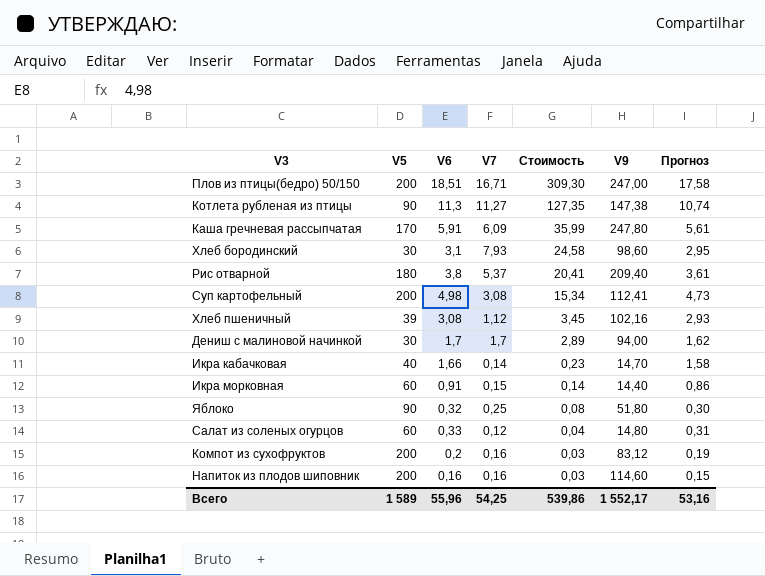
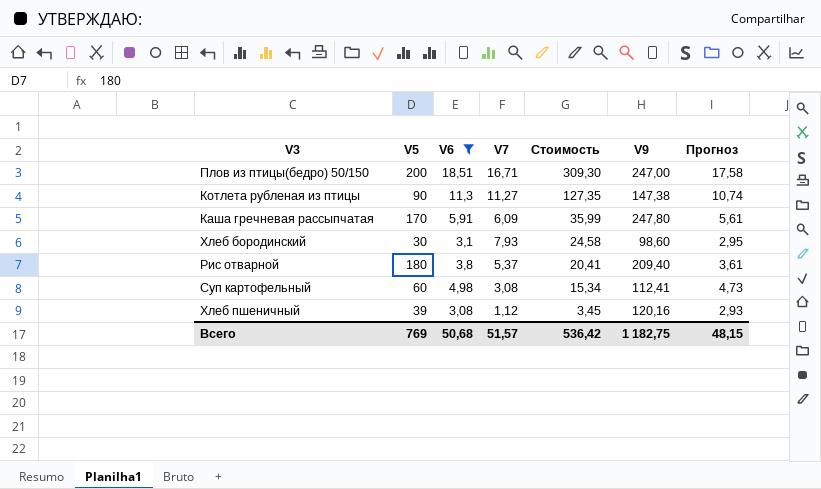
filter: none -> V6 >= 3,08
Суп картофельный | V5: 200 -> 60
Хлеб пшеничный | V9: 102,16 -> 120,16
Всего | V5: 1 589 -> 769
Всего | V6: 55,96 -> 50,68
Всего | V7: 54,25 -> 51,57
Всего | Стоимость: 539,86 -> 536,42
Всего | V9: 1 552,17 -> 1 182,75
Всего | Прогноз: 53,16 -> 48,15

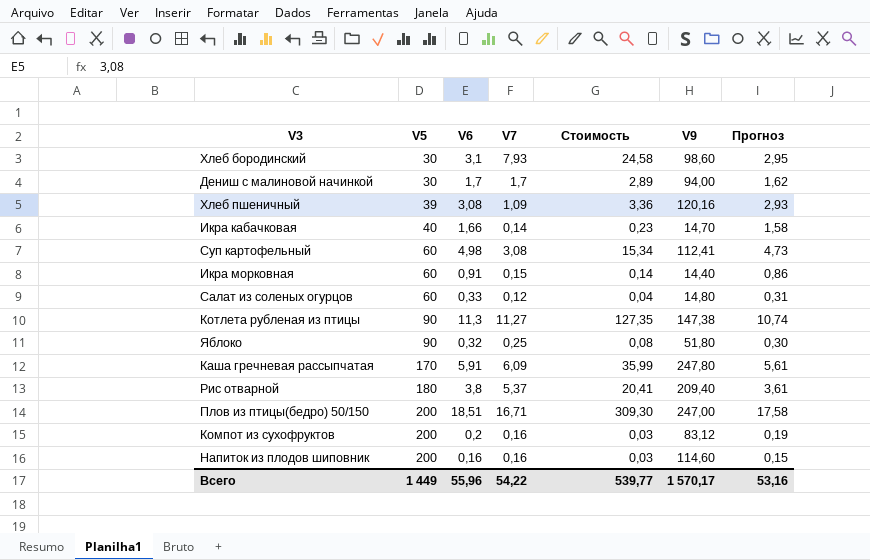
filter: V6 >= 3,08 -> none
row order: Стоимость descending -> V5 ascending
Хлеб пшеничный | V7: 1,12 -> 1,09
Хлеб пшеничный | Стоимость: 3,45 -> 3,36
Всего | V5: 769 -> 1 449
Всего | V6: 50,68 -> 55,96
Всего | V7: 51,57 -> 54,22
Всего | Стоимость: 536,42 -> 539,77
Всего | V9: 1 182,75 -> 1 570,17
Всего | Прогноз: 48,15 -> 53,16

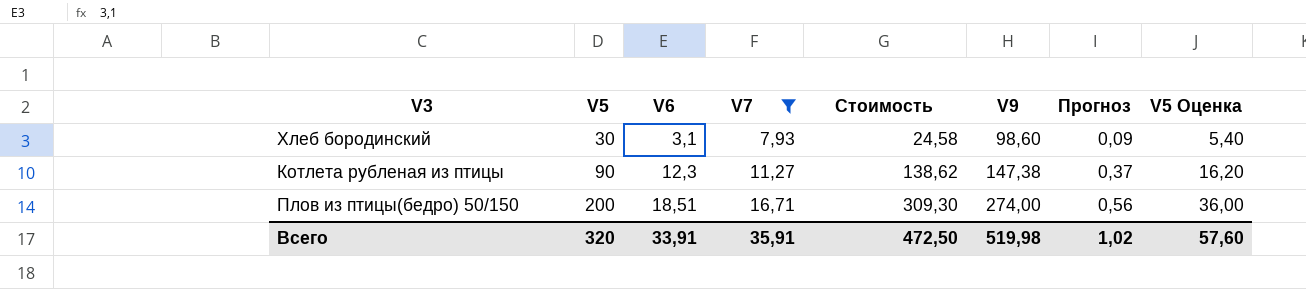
filter: none -> V7 >= 7,93
column Прогноз | formula: [V6] * 0,95 -> [V6] * 0,03
column V5 Оценка | formula: none -> [V5] * 0,18
Котлета рубленая из птицы | V6: 11,3 -> 12,3
Котлета рубленая из птицы | Стоимость: 127,35 -> 138,62
Плов из птицы(бедро) 50/150 | V9: 247,00 -> 274,00
Всего | V5: 1 449 -> 320
Всего | V6: 55,96 -> 33,91
Всего | V7: 54,22 -> 35,91
Всего | Стоимость: 539,77 -> 472,50
Всего | V9: 1 570,17 -> 519,98
Всего | Прогноз: 53,16 -> 1,02

